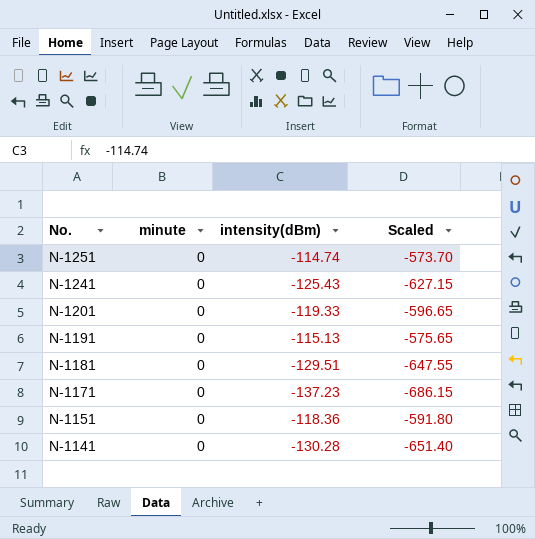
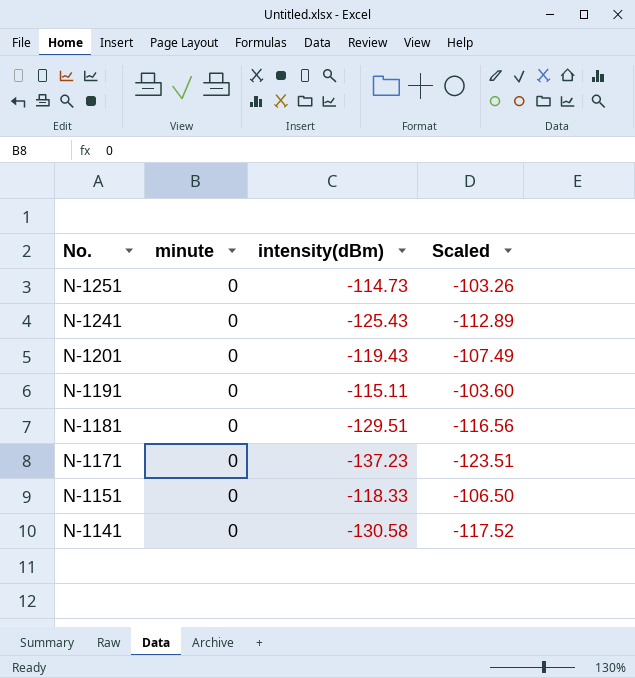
column Scaled | formula: [intensity(dBm)] * 5 -> [intensity(dBm)] * 0.9
N-1251 | intensity(dBm): -114.74 -> -114.73
N-1201 | intensity(dBm): -119.33 -> -119.43
N-1191 | intensity(dBm): -115.13 -> -115.11
N-1151 | intensity(dBm): -118.36 -> -118.33
N-1141 | intensity(dBm): -130.28 -> -130.58

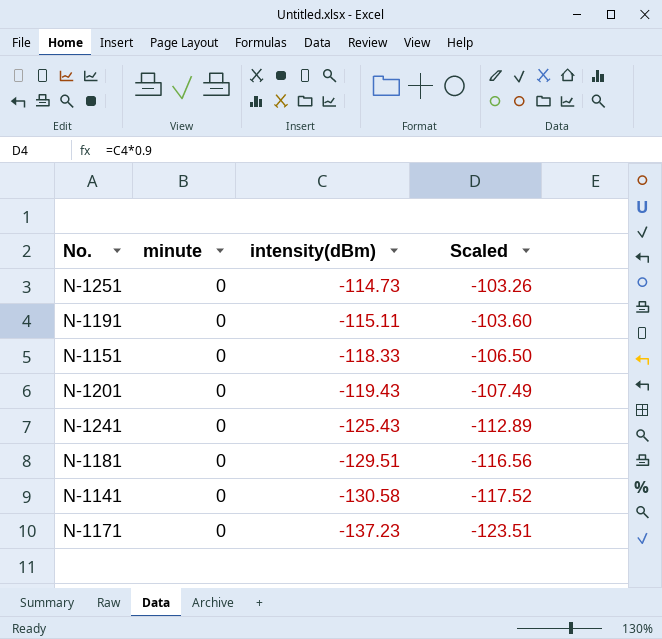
row order: No. descending -> intensity(dBm) descending

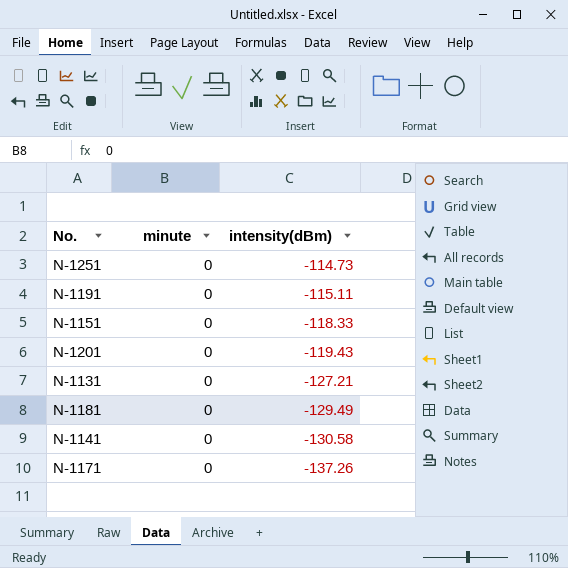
column Scaled | formula: [intensity(dBm)] * 0.9 -> none
row N-1241: 0 | -125.43 | -112.89 -> none
row N-1131: none -> 0 | -127.21
N-1181 | intensity(dBm): -129.51 -> -129.49
N-1171 | intensity(dBm): -137.23 -> -137.26

